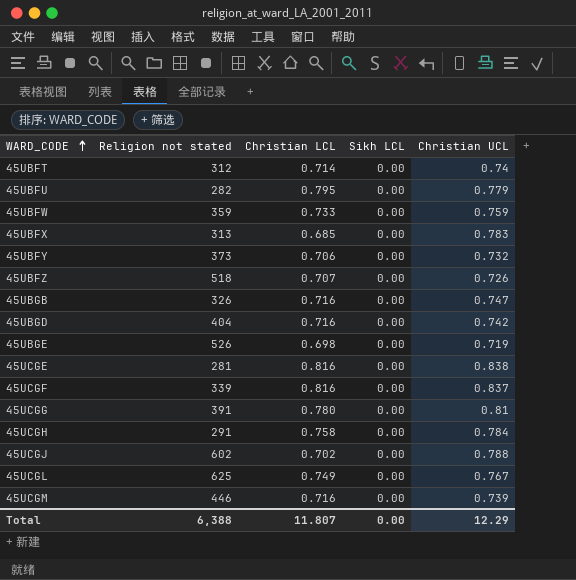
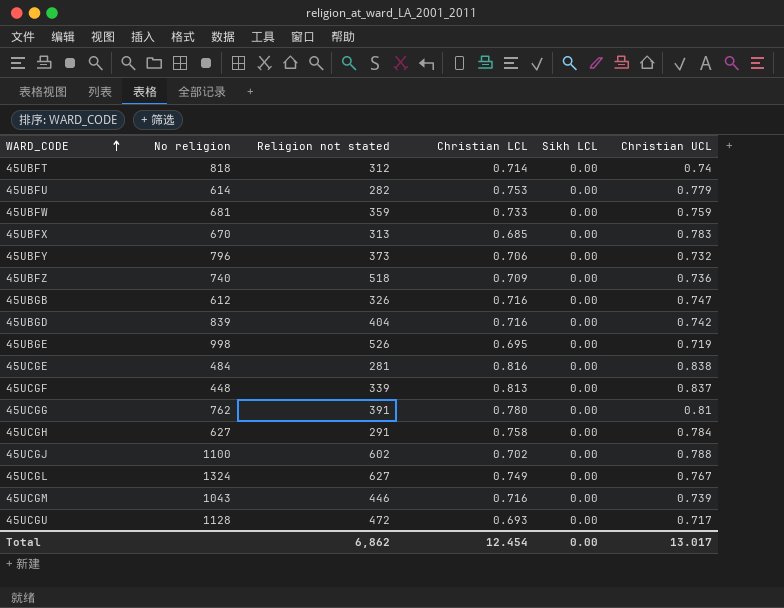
column No religion | position: none -> 2
45UBFU | Christian LCL: 0.795 -> 0.753
45UBFZ | Christian LCL: 0.707 -> 0.709
45UBFZ | Christian UCL: 0.726 -> 0.736
45UBGE | Christian LCL: 0.698 -> 0.695
45UCGF | Christian LCL: 0.816 -> 0.813
45UCGL | Religion not stated: 625 -> 627
row 45UCGU: none -> 1128 | 472 | 0.693 | 0.00 | 0.717
Total | Religion not stated: 6,388 -> 6,862
Total | Christian LCL: 11.807 -> 12.454
Total | Christian UCL: 12.29 -> 13.017

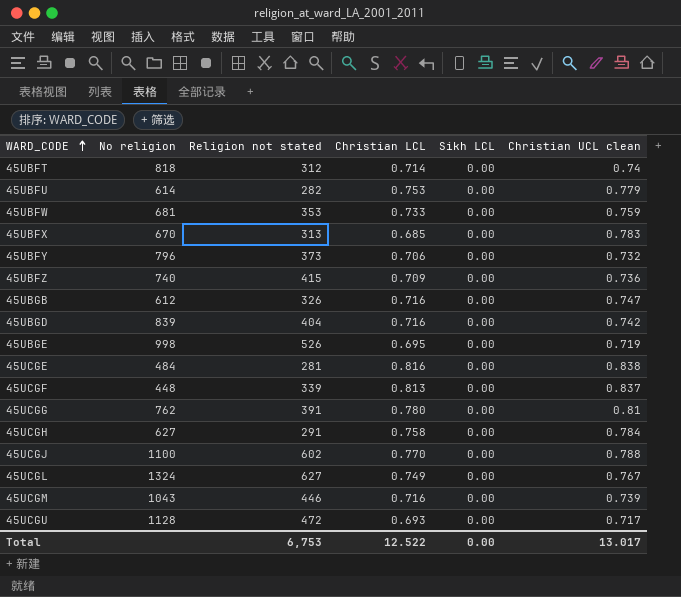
column name: Christian UCL -> Christian UCL clean
45UBFW | Religion not stated: 359 -> 353
45UBFZ | Religion not stated: 518 -> 415
45UCGJ | Christian LCL: 0.702 -> 0.770
Total | Religion not stated: 6,862 -> 6,753
Total | Christian LCL: 12.454 -> 12.522

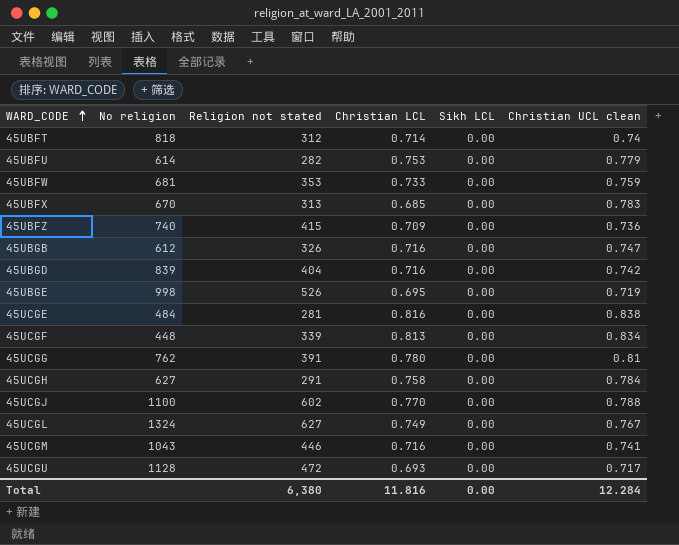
row 45UBFY: 796 | 373 | 0.706 | 0.00 | 0.732 -> none
45UCGF | Christian UCL clean: 0.837 -> 0.834
45UCGM | Christian UCL clean: 0.739 -> 0.741
Total | Religion not stated: 6,753 -> 6,380
Total | Christian LCL: 12.522 -> 11.816
Total | Christian UCL clean: 13.017 -> 12.284

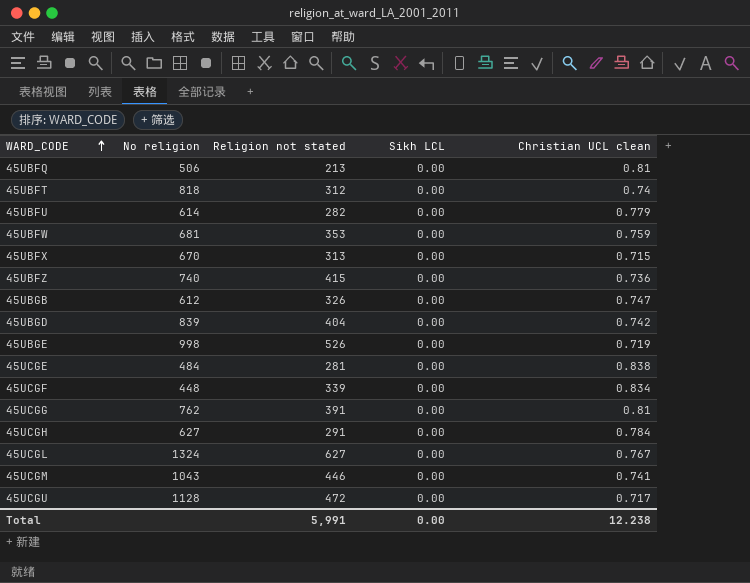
column Christian LCL | position: 4 -> none
row 45UCGJ: 1100 | 602 | 0.770 | 0.00 | 0.788 -> none
row 45UBFQ: none -> 506 | 213 | 0.00 | 0.81
45UBFX | Christian UCL clean: 0.783 -> 0.715
Total | Religion not stated: 6,380 -> 5,991
Total | Christian UCL clean: 12.284 -> 12.238

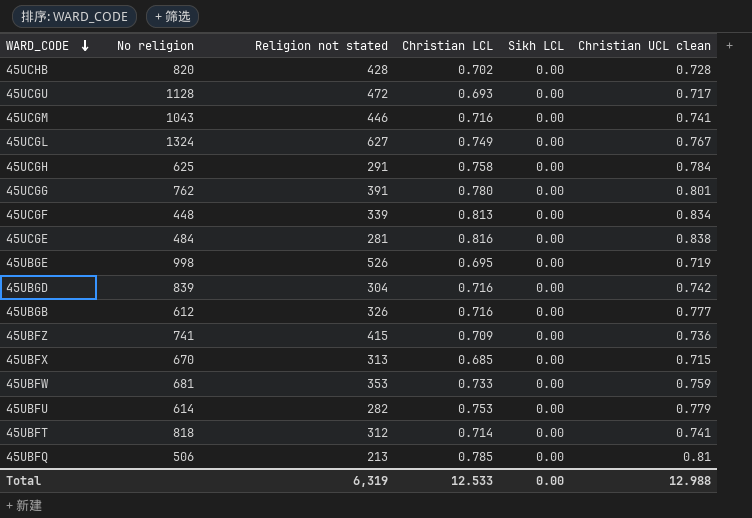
row order: WARD_CODE ascending -> WARD_CODE descending
column Christian LCL | position: none -> 4
row 45UCHB: none -> 820 | 428 | 0.702 | 0.00 | 0.728
45UCGH | No religion: 627 -> 625
45UCGG | Christian UCL clean: 0.81 -> 0.801
45UBGD | Religion not stated: 404 -> 304
45UBGB | Christian UCL clean: 0.747 -> 0.777
45UBFZ | No religion: 740 -> 741
45UBFT | Christian UCL clean: 0.74 -> 0.741
Total | Religion not stated: 5,991 -> 6,319
Total | Christian UCL clean: 12.238 -> 12.988

